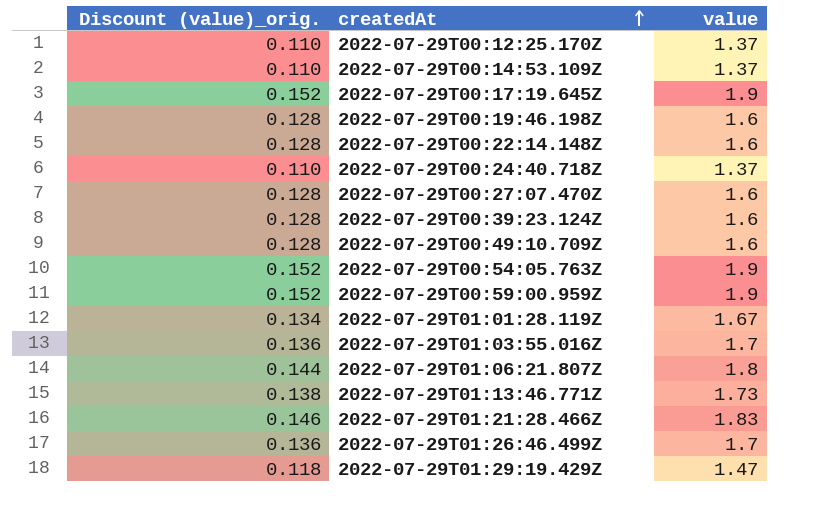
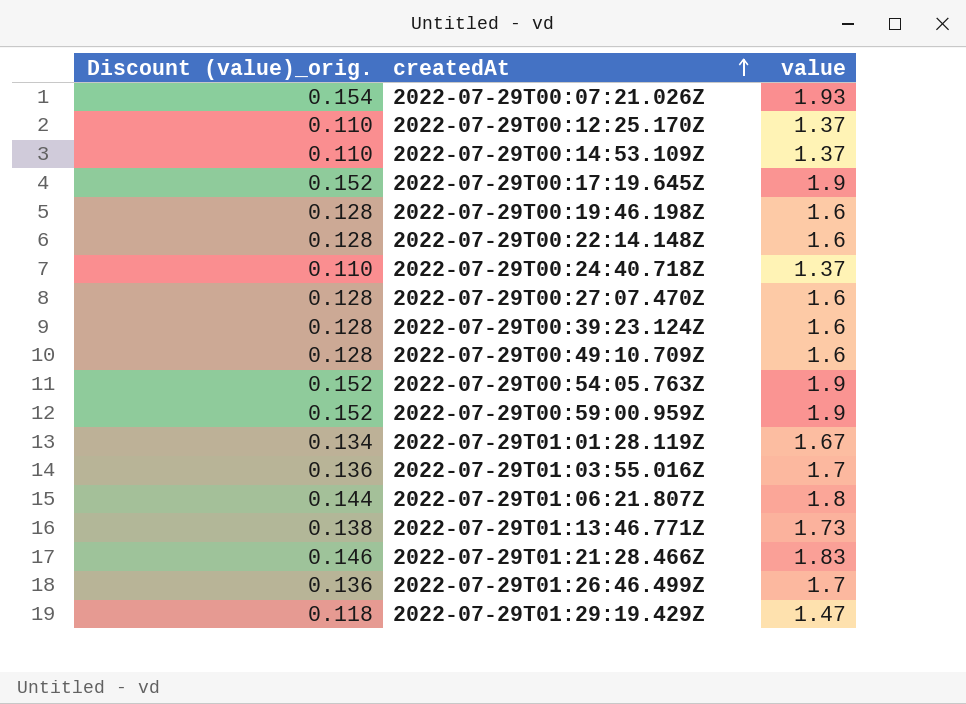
row 2022-07-29T00:07:21.026Z: none -> 0.154 | 1.93

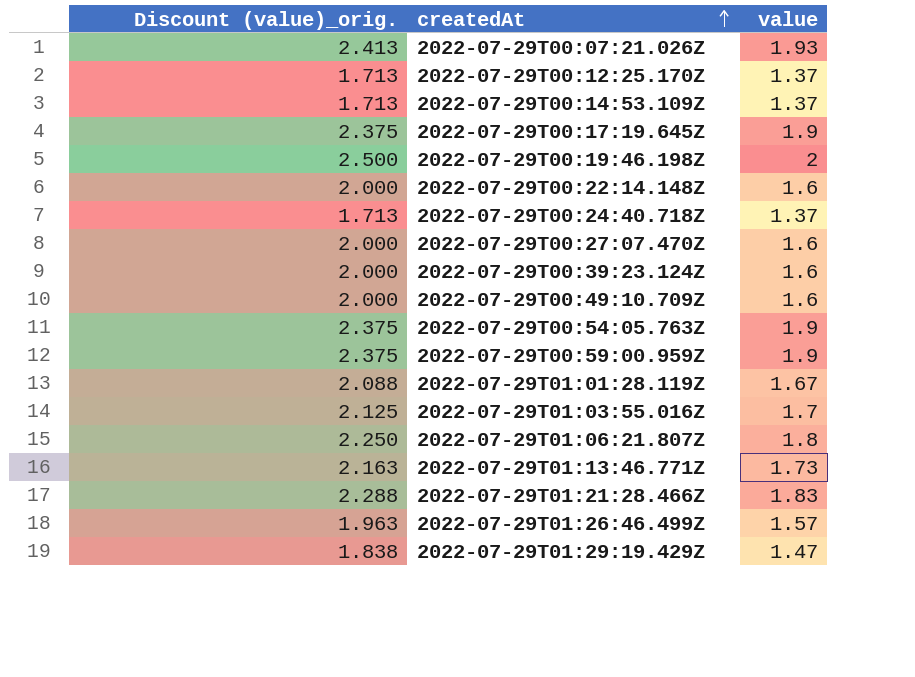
column Discount (value)_orig. | formula: [value] * 0.08 -> [value] * 1.25
2022-07-29T00:19:46.198Z | value: 1.6 -> 2
2022-07-29T01:26:46.499Z | value: 1.7 -> 1.57

